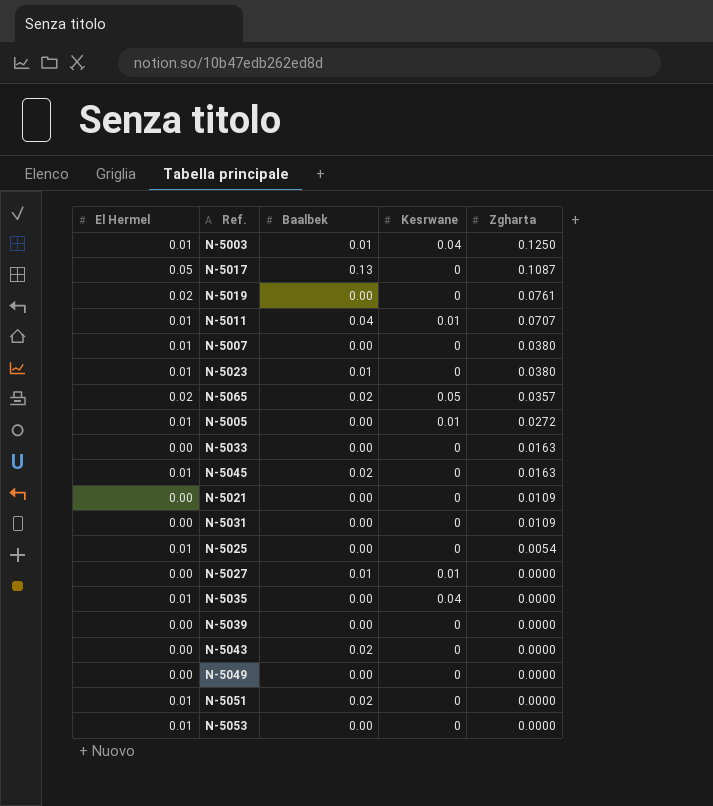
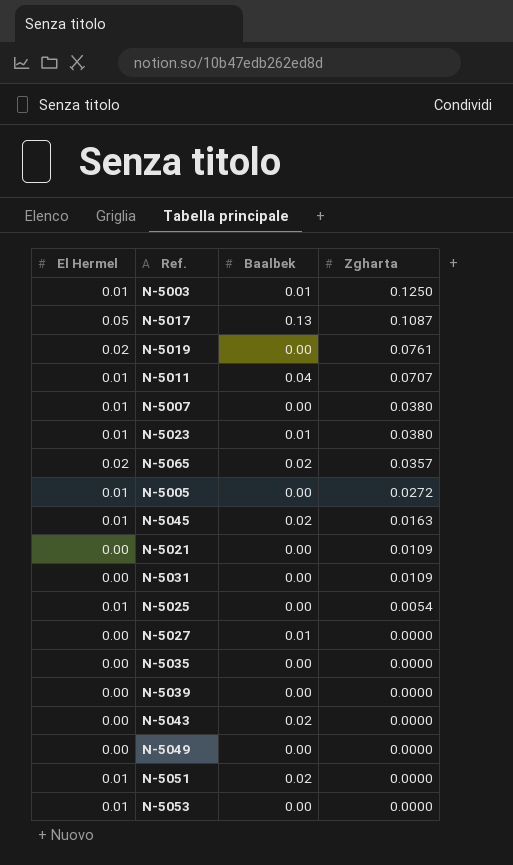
column Kesrwane | position: 4 -> none
row N-5033: 0.00 | 0.00 | 0 | 0.0163 -> none
N-5035 | El Hermel: 0.01 -> 0.00

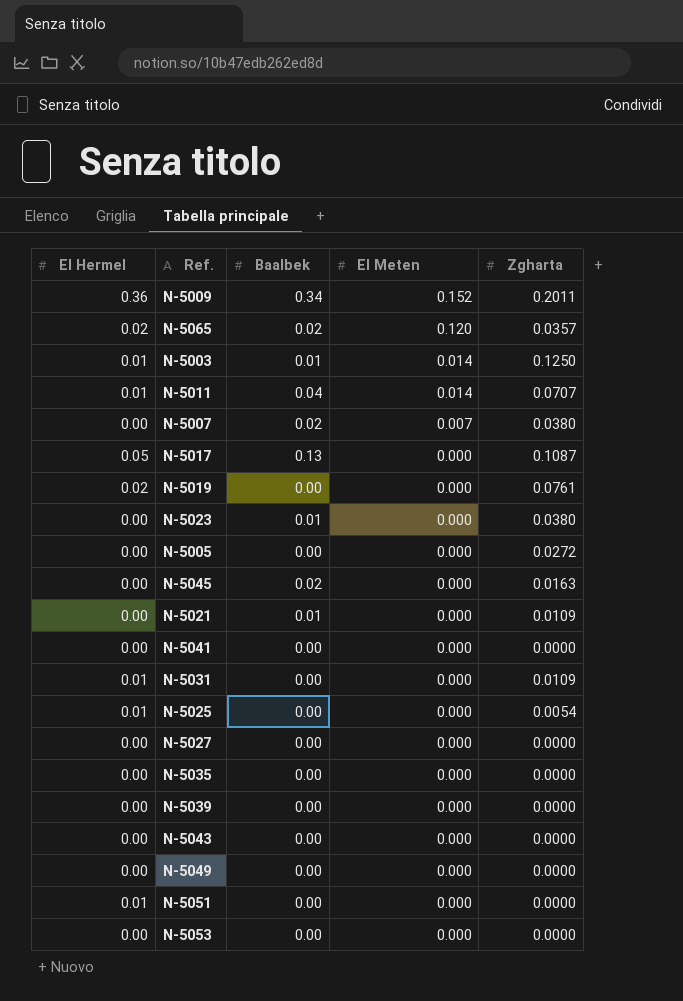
row order: Zgharta descending -> El Meten descending
column El Meten | position: none -> 4
row N-5009: none -> 0.36 | 0.34 | 0.152 | 0.2011
N-5007 | El Hermel: 0.01 -> 0.00
N-5007 | Baalbek: 0.00 -> 0.02
N-5023 | El Hermel: 0.01 -> 0.00
N-5005 | El Hermel: 0.01 -> 0.00
N-5045 | El Hermel: 0.01 -> 0.00
N-5021 | Baalbek: 0.00 -> 0.01
row N-5041: none -> 0.00 | 0.00 | 0.000 | 0.0000
N-5031 | El Hermel: 0.00 -> 0.01
N-5027 | Baalbek: 0.01 -> 0.00
N-5043 | Baalbek: 0.02 -> 0.00
N-5051 | Baalbek: 0.02 -> 0.00
N-5053 | El Hermel: 0.01 -> 0.00

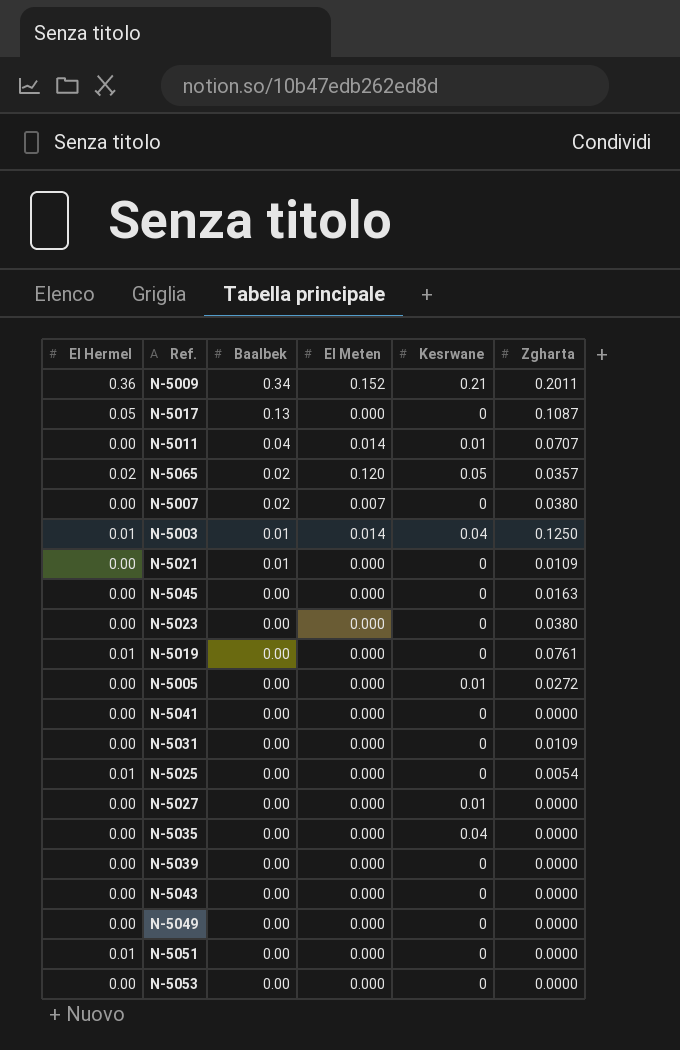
row order: El Meten descending -> Baalbek descending
column Kesrwane | position: none -> 5
N-5011 | El Hermel: 0.01 -> 0.00
N-5045 | Baalbek: 0.02 -> 0.00
N-5023 | Baalbek: 0.01 -> 0.00
N-5019 | El Hermel: 0.02 -> 0.01
N-5031 | El Hermel: 0.01 -> 0.00

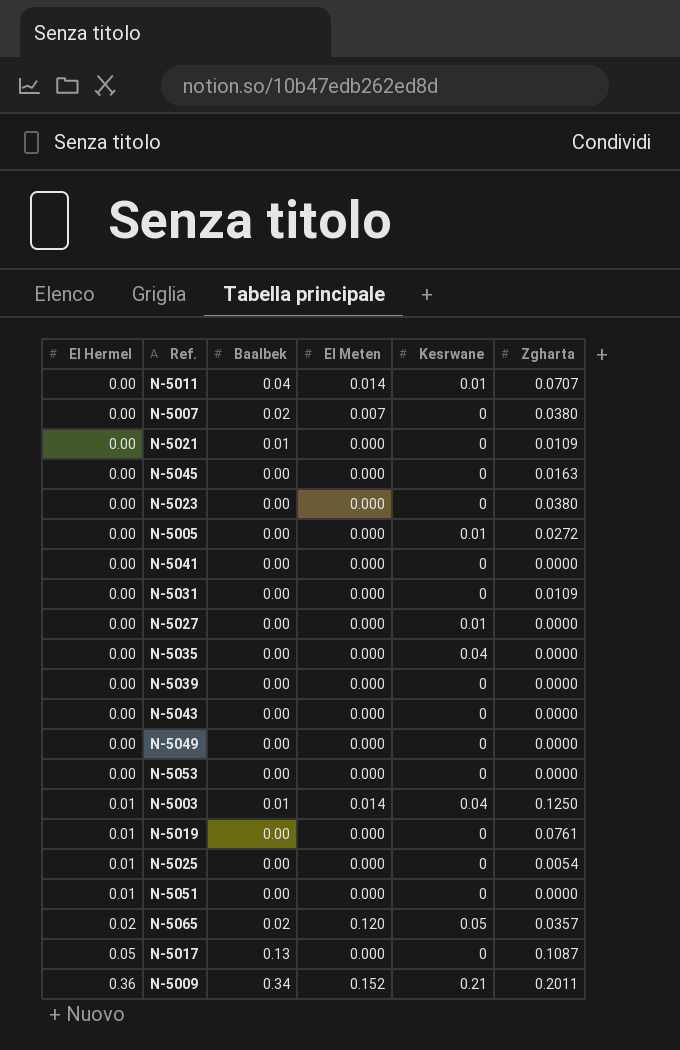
row order: Baalbek descending -> El Hermel ascending

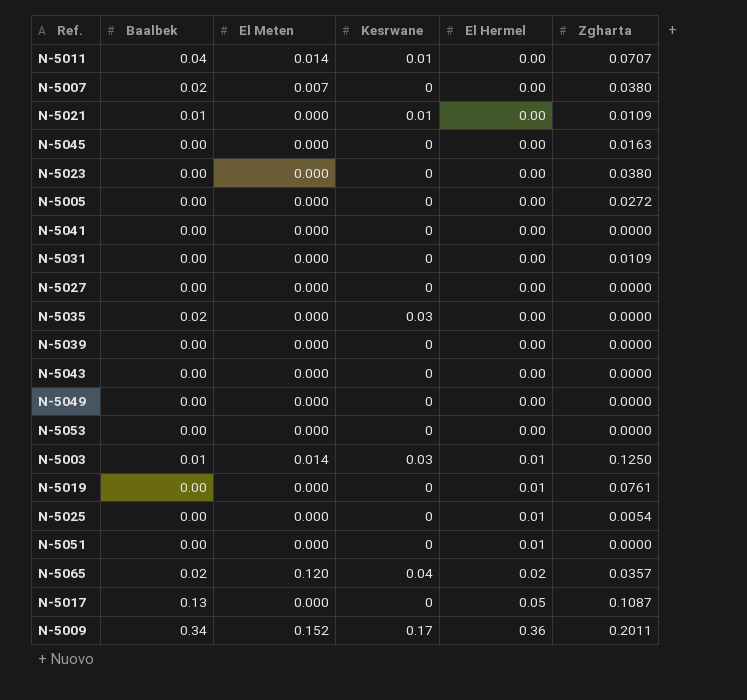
column El Hermel | position: 1 -> 5
N-5021 | Kesrwane: 0 -> 0.01
N-5005 | Kesrwane: 0.01 -> 0
N-5027 | Kesrwane: 0.01 -> 0
N-5035 | Baalbek: 0.00 -> 0.02
N-5035 | Kesrwane: 0.04 -> 0.03
N-5003 | Kesrwane: 0.04 -> 0.03
N-5065 | Kesrwane: 0.05 -> 0.04
N-5009 | Kesrwane: 0.21 -> 0.17

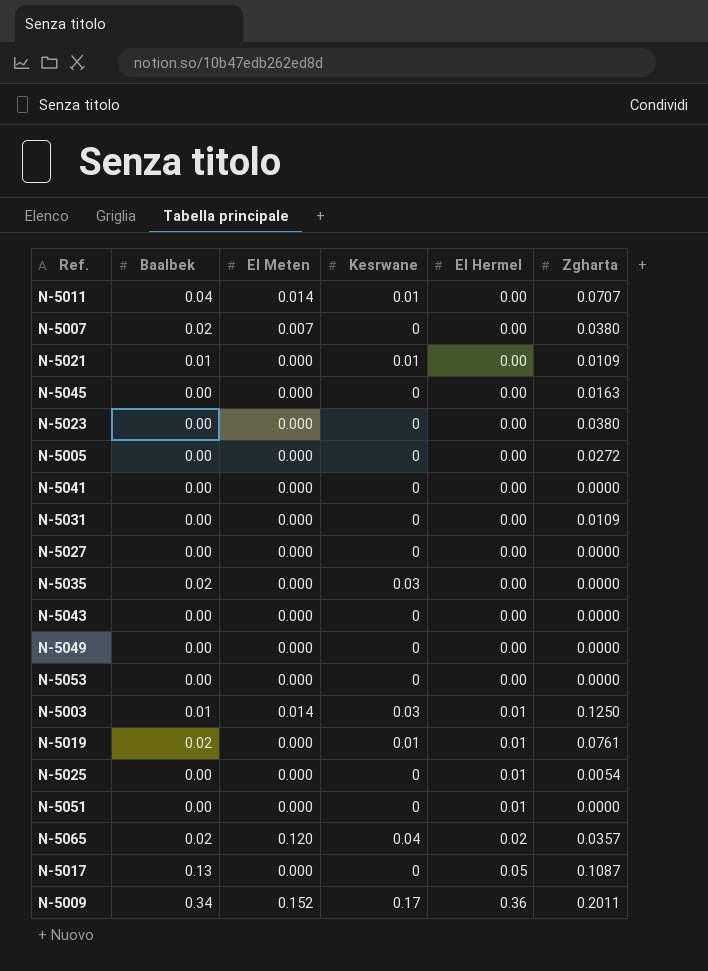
row N-5039: 0.00 | 0.000 | 0 | 0.00 | 0.0000 -> none
N-5019 | Baalbek: 0.00 -> 0.02
N-5019 | Kesrwane: 0 -> 0.01

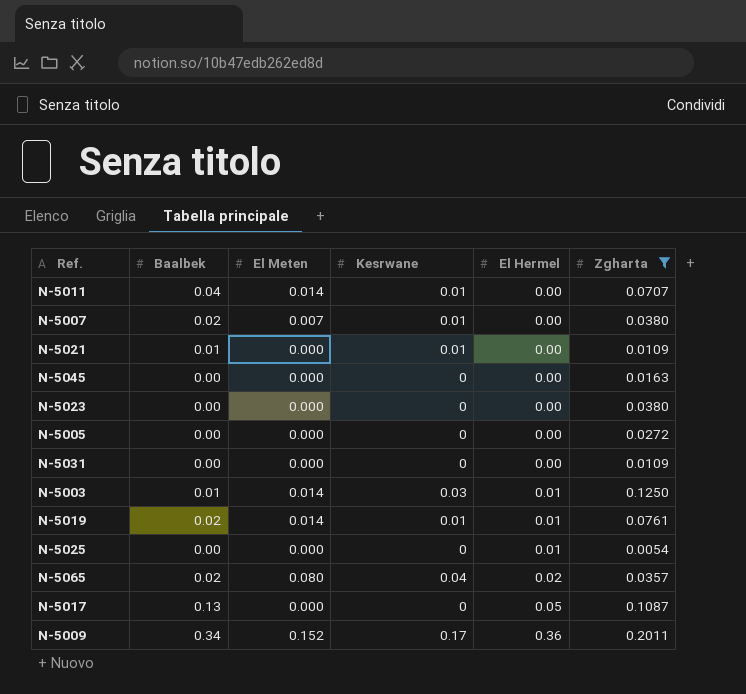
filter: none -> Zgharta != 0.0000
N-5007 | Kesrwane: 0 -> 0.01
N-5019 | El Meten: 0.000 -> 0.014
N-5065 | El Meten: 0.120 -> 0.080

